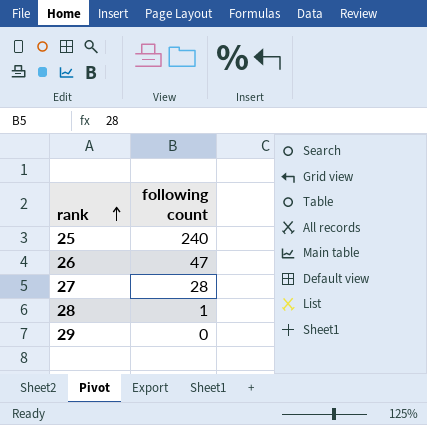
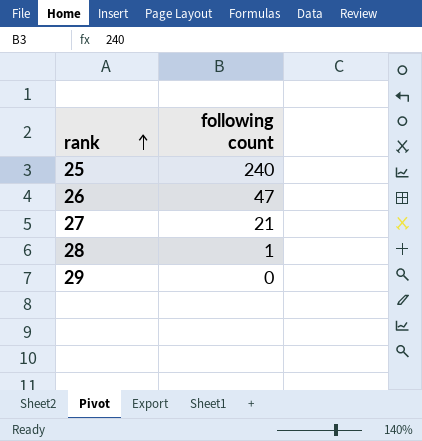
27 | following count: 28 -> 21

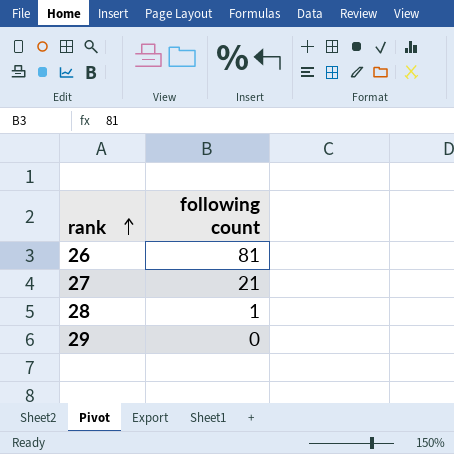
row 25: 240 -> none
26 | following count: 47 -> 81

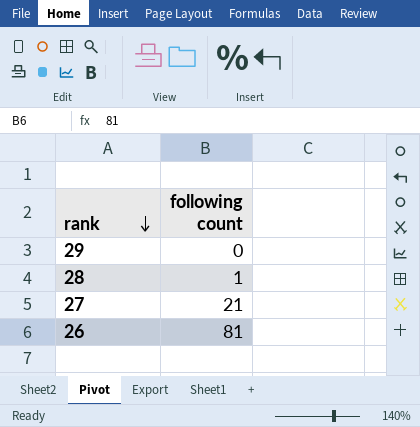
row order: rank ascending -> rank descending

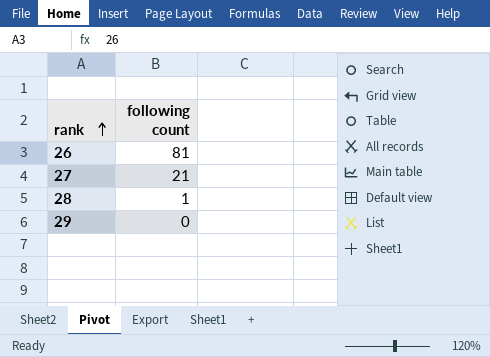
row order: rank descending -> rank ascending

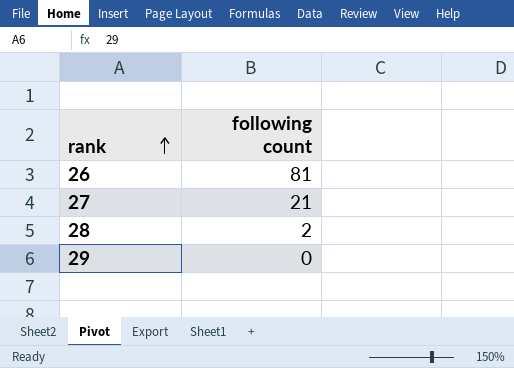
28 | following count: 1 -> 2

